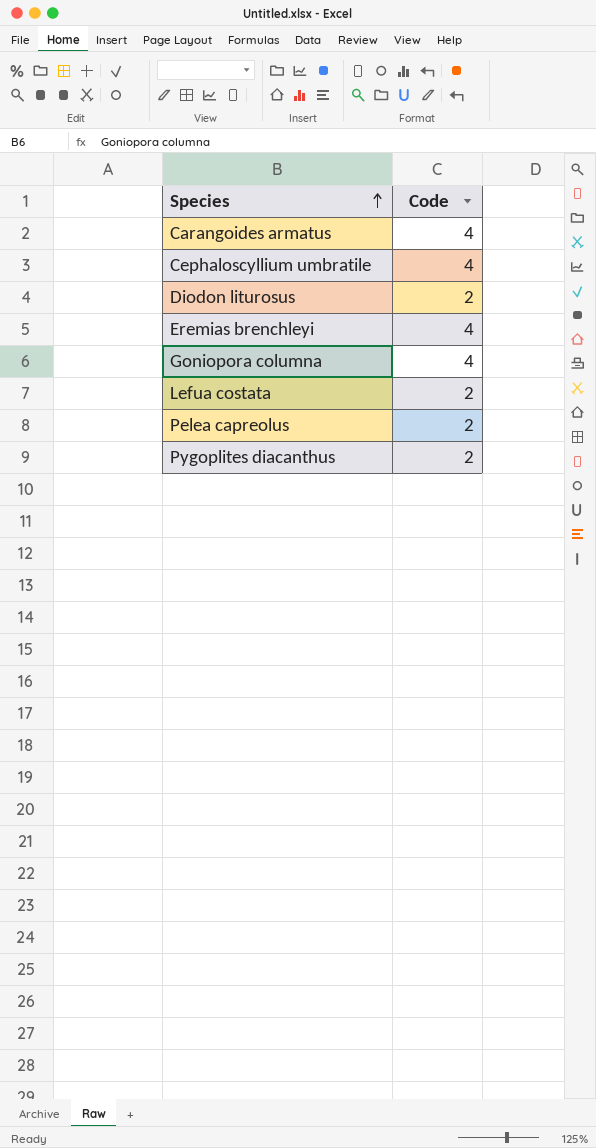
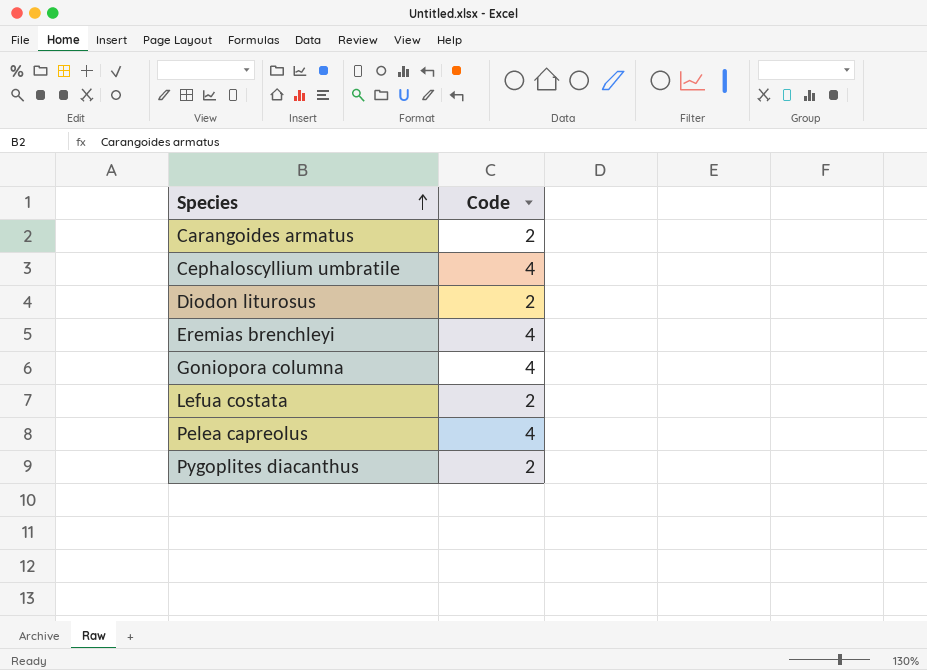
Carangoides armatus | Code: 4 -> 2
Pelea capreolus | Code: 2 -> 4

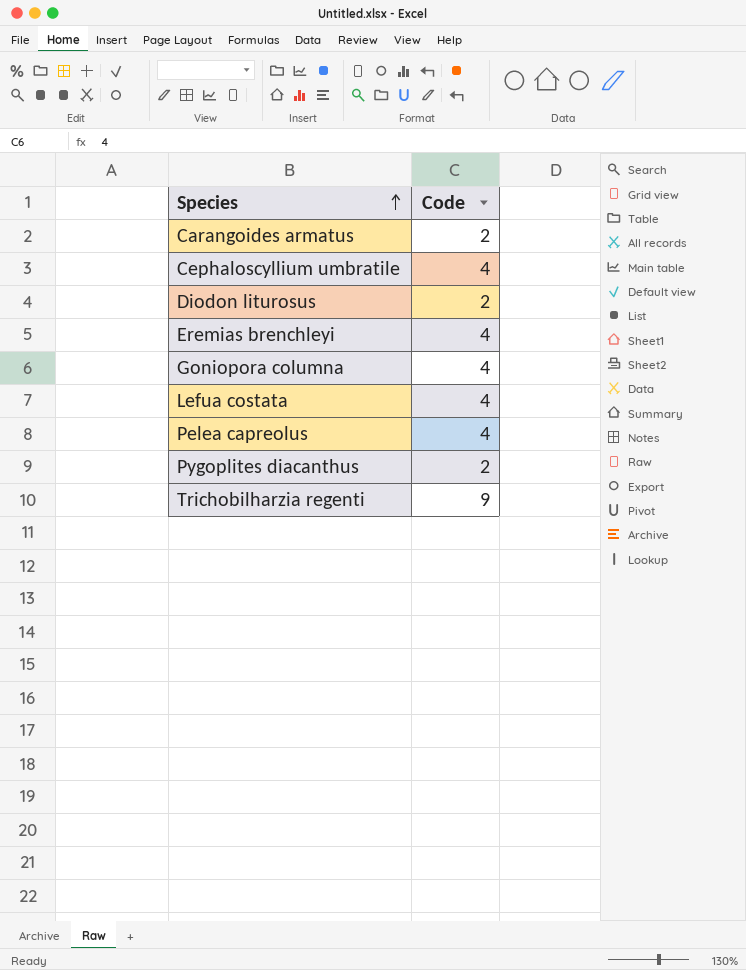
Lefua costata | Code: 2 -> 4
row Trichobilharzia regenti: none -> 9

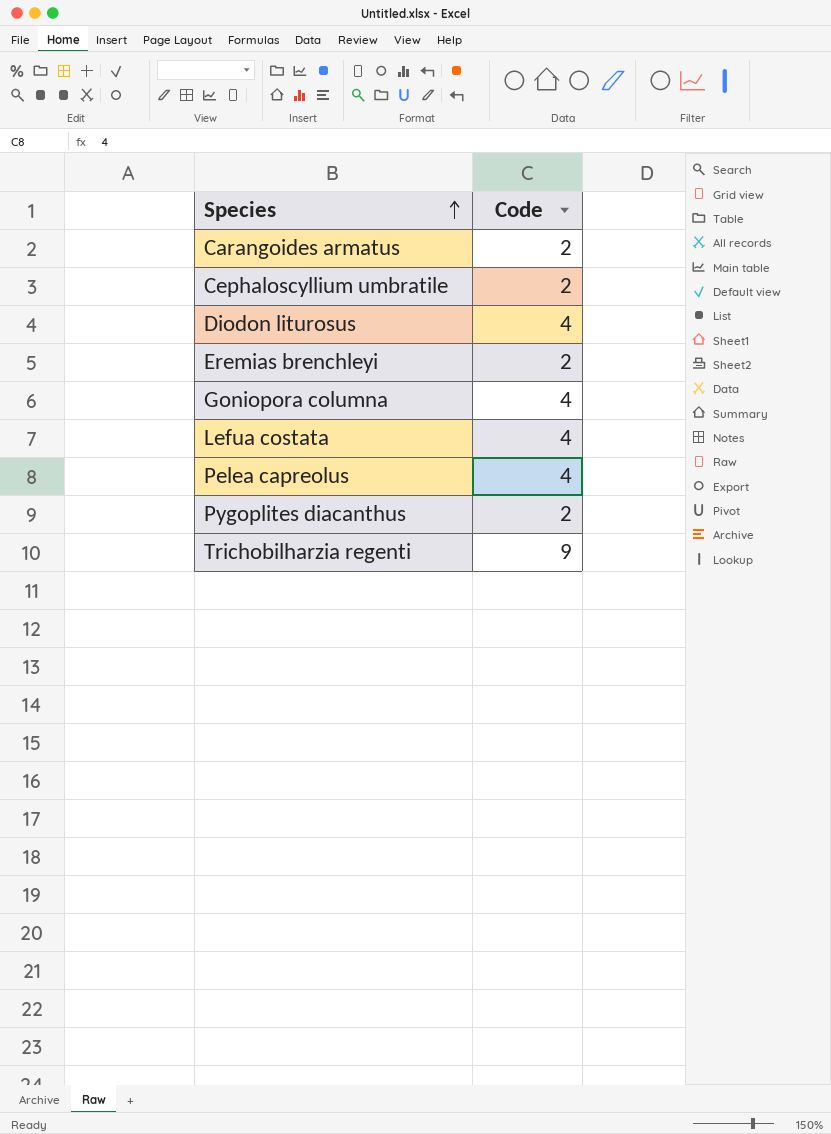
Cephaloscyllium umbratile | Code: 4 -> 2
Diodon liturosus | Code: 2 -> 4
Eremias brenchleyi | Code: 4 -> 2

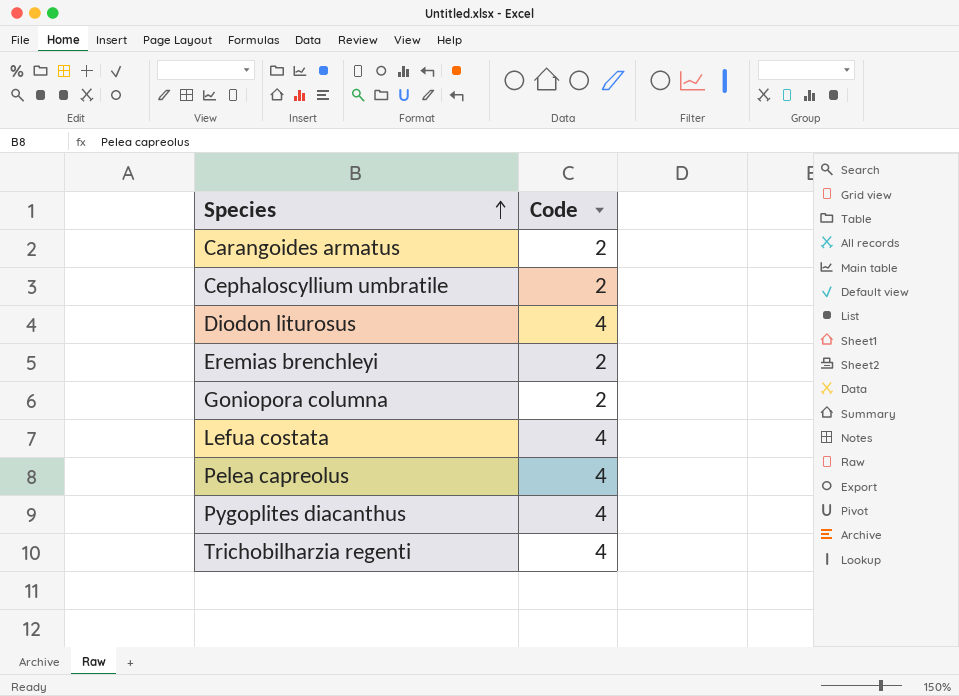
Goniopora columna | Code: 4 -> 2
Pygoplites diacanthus | Code: 2 -> 4
Trichobilharzia regenti | Code: 9 -> 4

